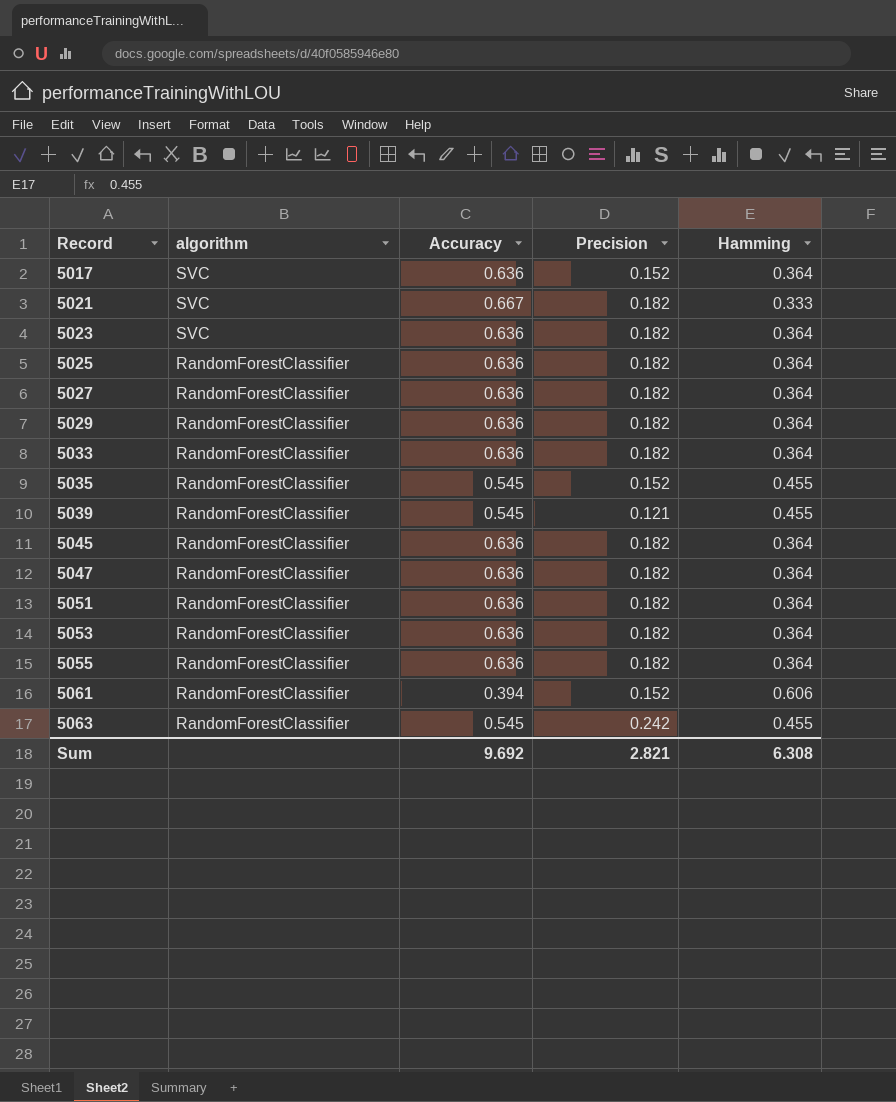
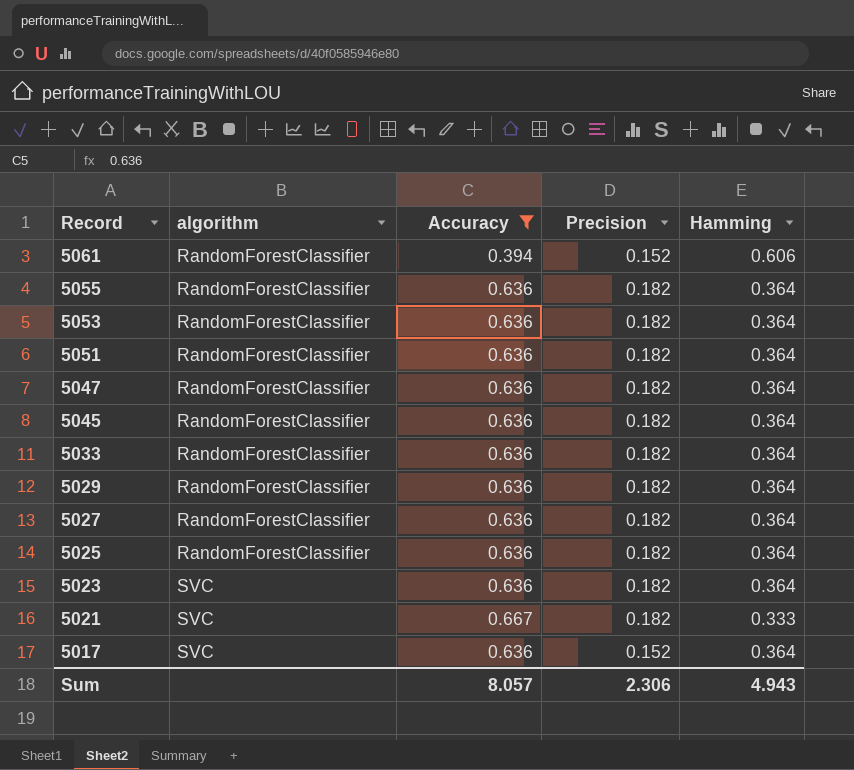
filter: none -> Accuracy != 0.545
row order: Record ascending -> Record descending
Sum | Accuracy: 9.692 -> 8.057
Sum | Precision: 2.821 -> 2.306
Sum | Hamming: 6.308 -> 4.943

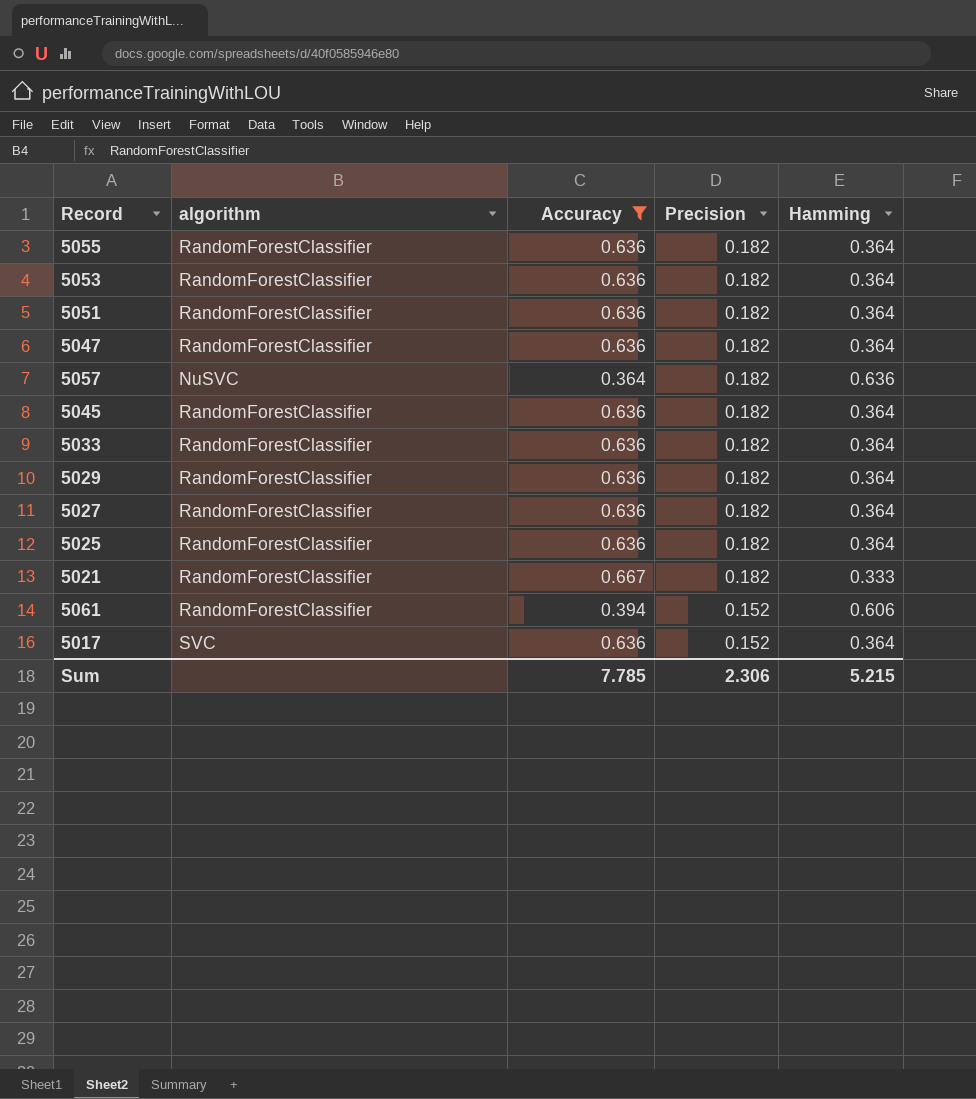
row order: Record descending -> Precision descending
row 5023: SVC | 0.636 | 0.182 | 0.364 -> none
row 5057: none -> NuSVC | 0.364 | 0.182 | 0.636
5021 | algorithm: SVC -> RandomForestClassifier
Sum | Accuracy: 8.057 -> 7.785
Sum | Hamming: 4.943 -> 5.215

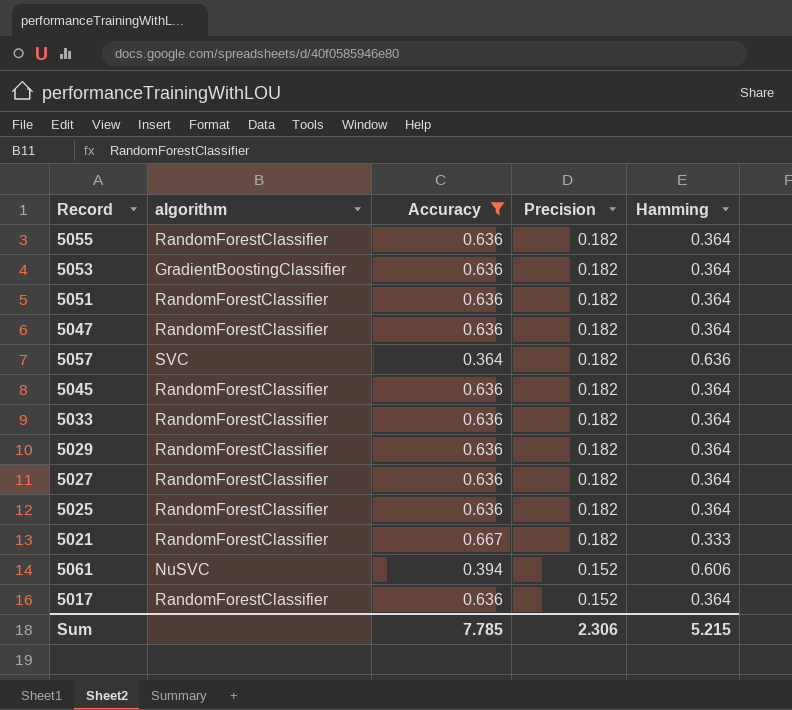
5053 | algorithm: RandomForestClassifier -> GradientBoostingClassifier
5057 | algorithm: NuSVC -> SVC
5061 | algorithm: RandomForestClassifier -> NuSVC
5017 | algorithm: SVC -> RandomForestClassifier

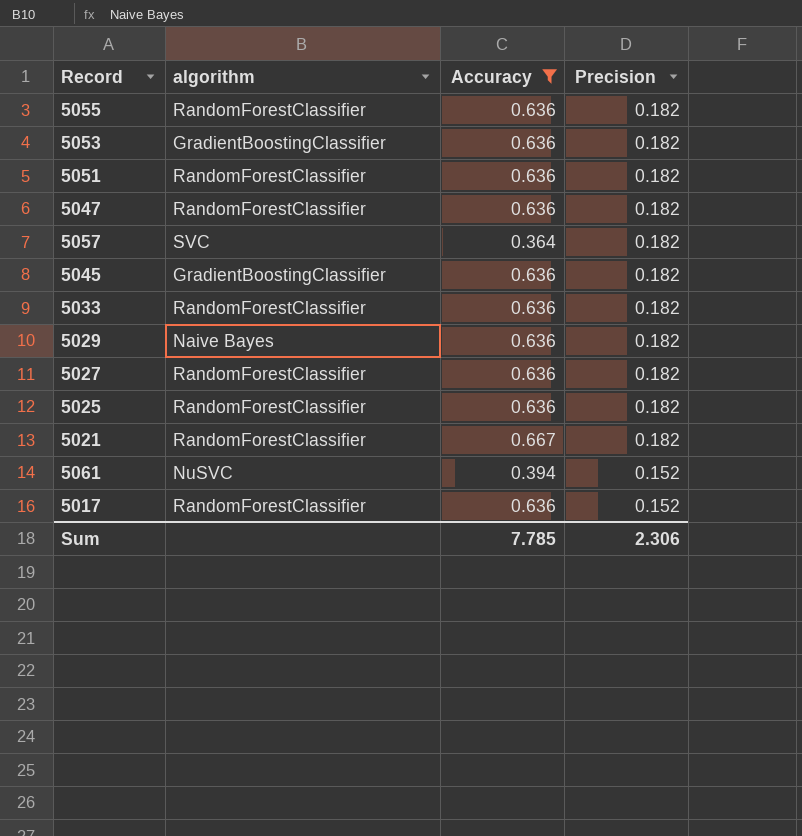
column Hamming | position: 5 -> none
5045 | algorithm: RandomForestClassifier -> GradientBoostingClassifier
5029 | algorithm: RandomForestClassifier -> Naive Bayes

